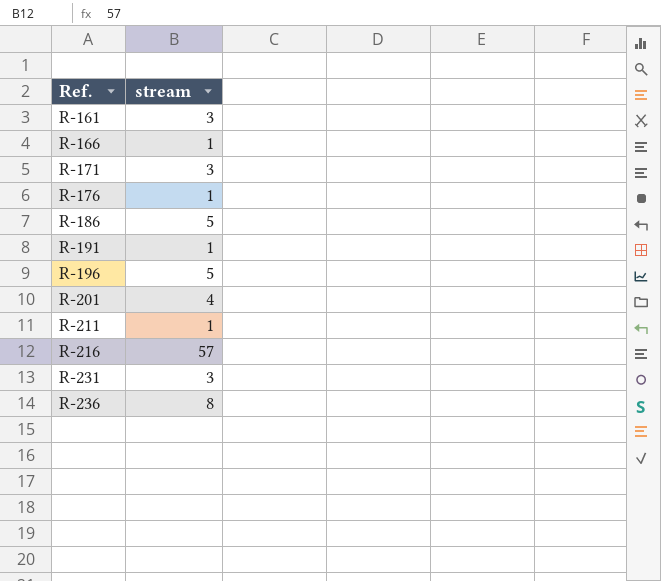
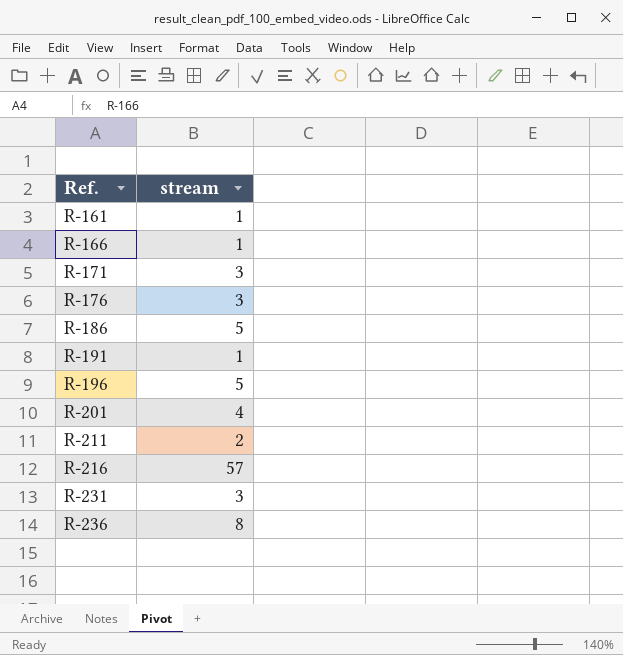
R-161 | stream: 3 -> 1
R-176 | stream: 1 -> 3
R-211 | stream: 1 -> 2

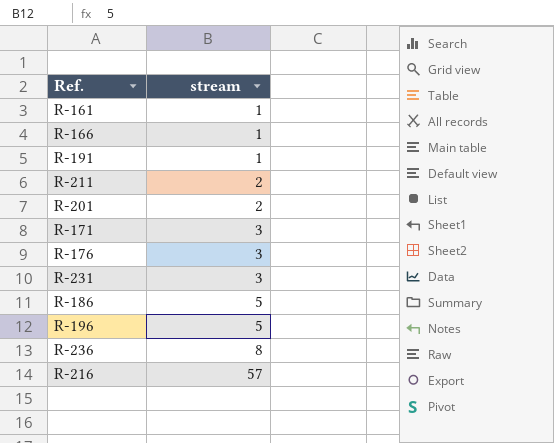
row order: Ref. ascending -> stream ascending
R-201 | stream: 4 -> 2

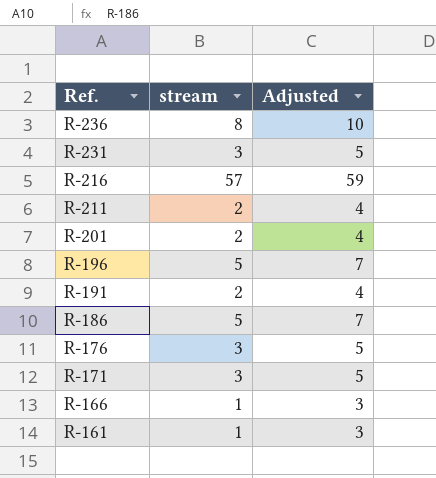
row order: stream ascending -> Ref. descending
column Adjusted | formula: none -> [stream] + 2
R-191 | stream: 1 -> 2

